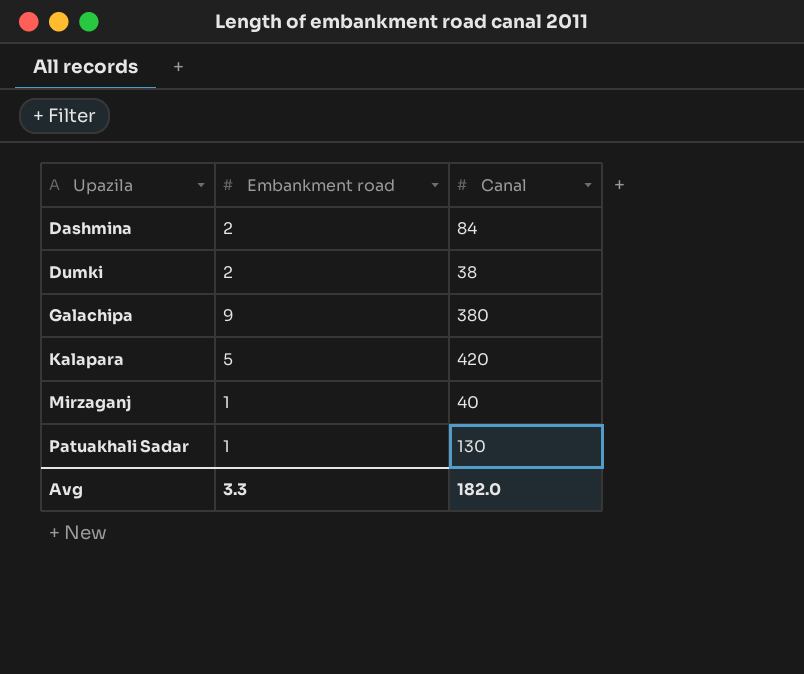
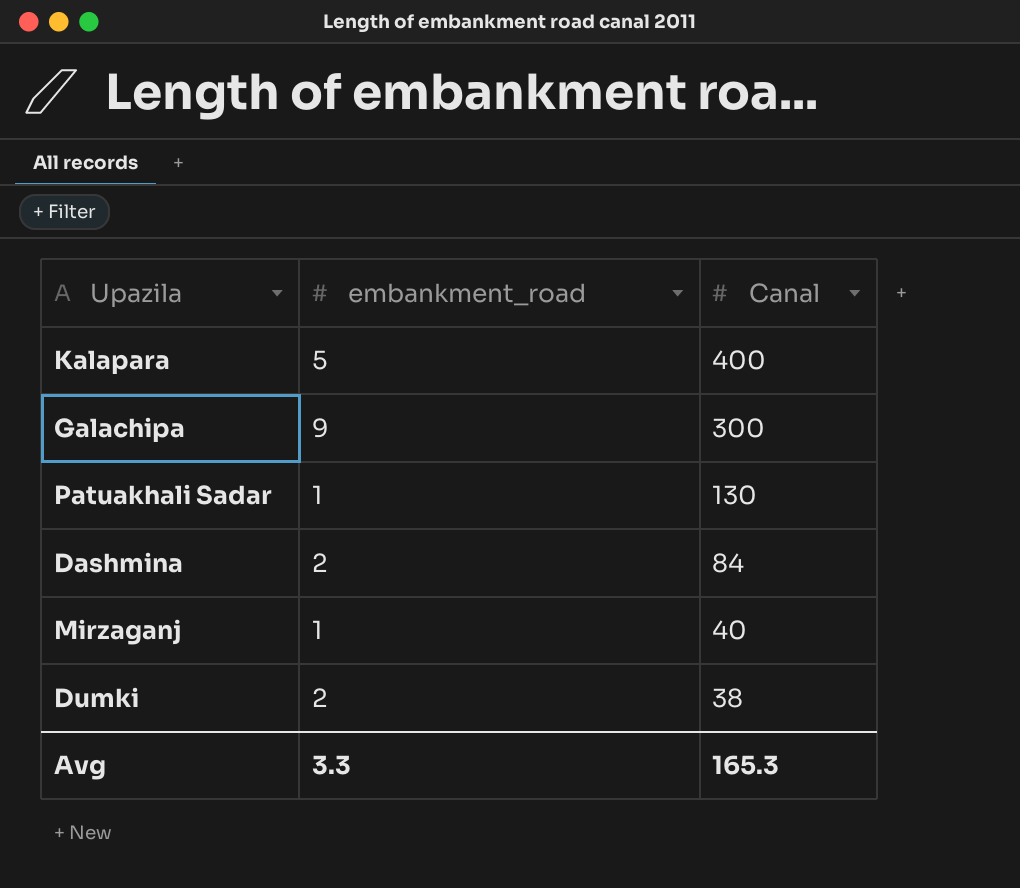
row order: Upazila ascending -> Canal descending
column name: Embankment road -> embankment_road
Kalapara | Canal: 420 -> 400
Galachipa | Canal: 380 -> 300
Avg | Canal: 182.0 -> 165.3

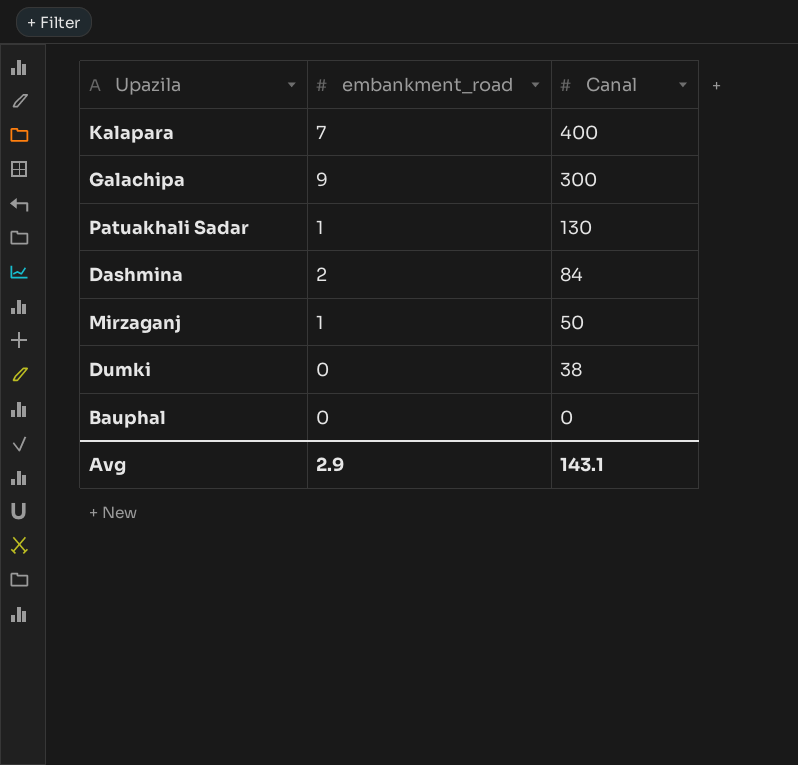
Kalapara | embankment_road: 5 -> 7
Mirzaganj | Canal: 40 -> 50
Dumki | embankment_road: 2 -> 0
row Bauphal: none -> 0 | 0
Avg | embankment_road: 3.3 -> 2.9
Avg | Canal: 165.3 -> 143.1

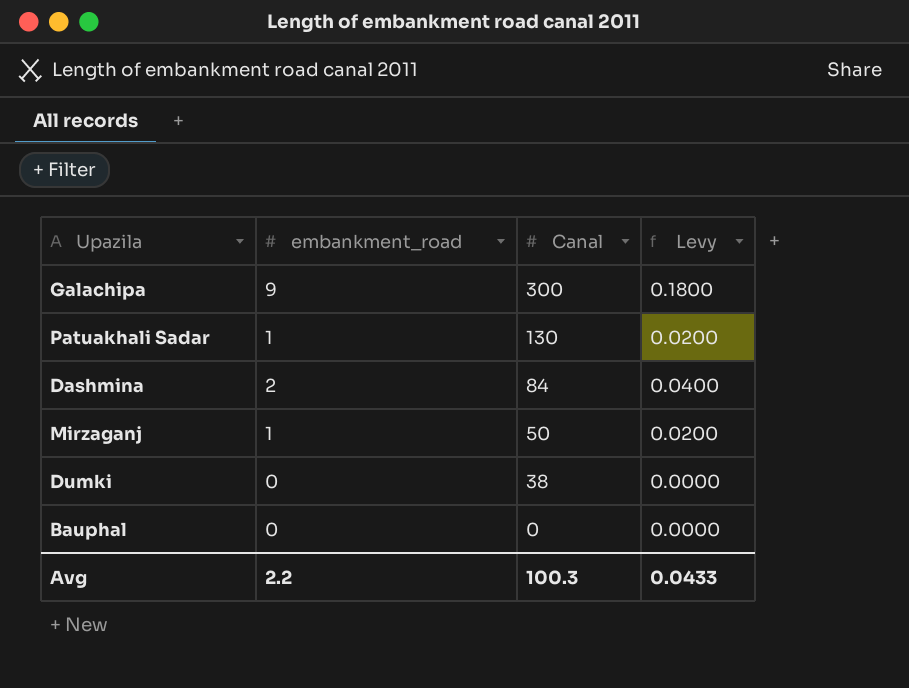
column Levy | formula: none -> [embankment_road] * 0.02
row Kalapara: 7 | 400 -> none
Avg | embankment_road: 2.9 -> 2.2
Avg | Canal: 143.1 -> 100.3

